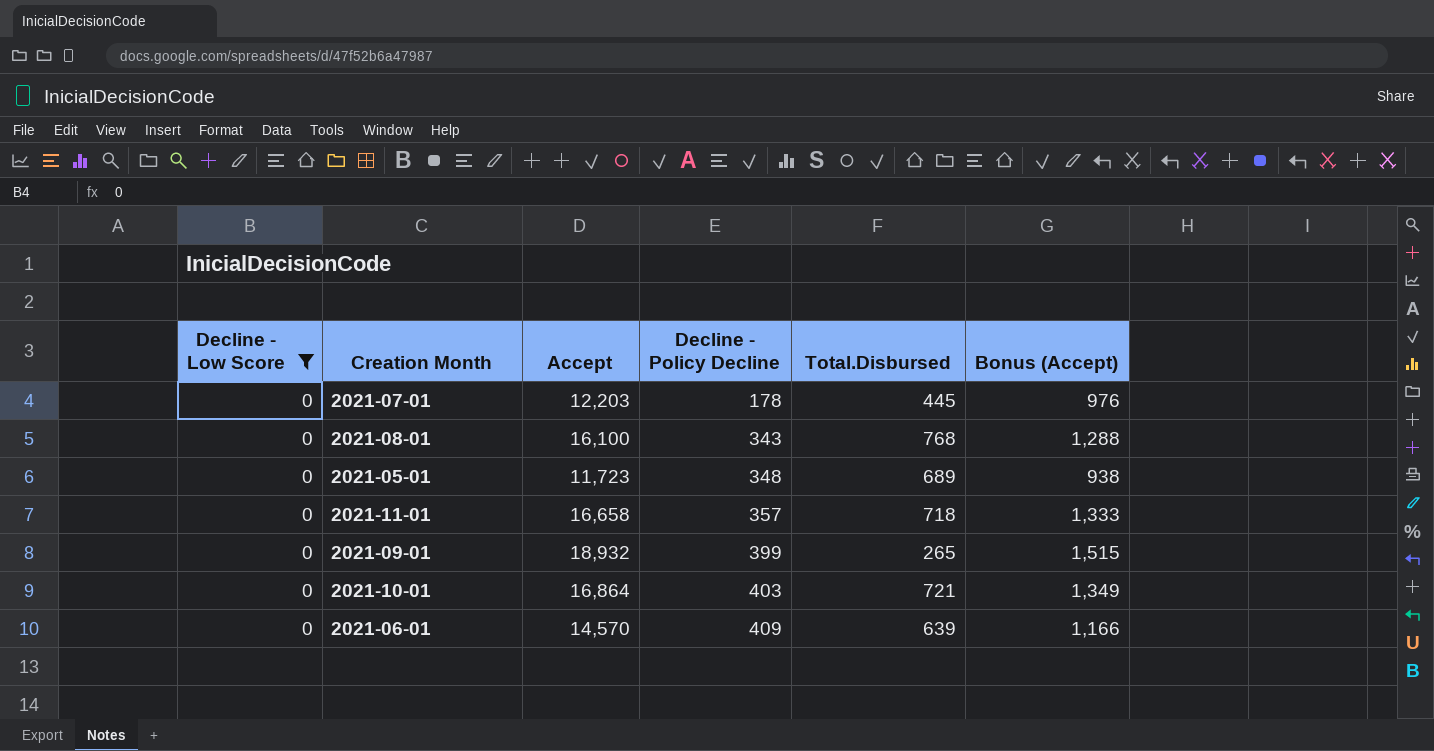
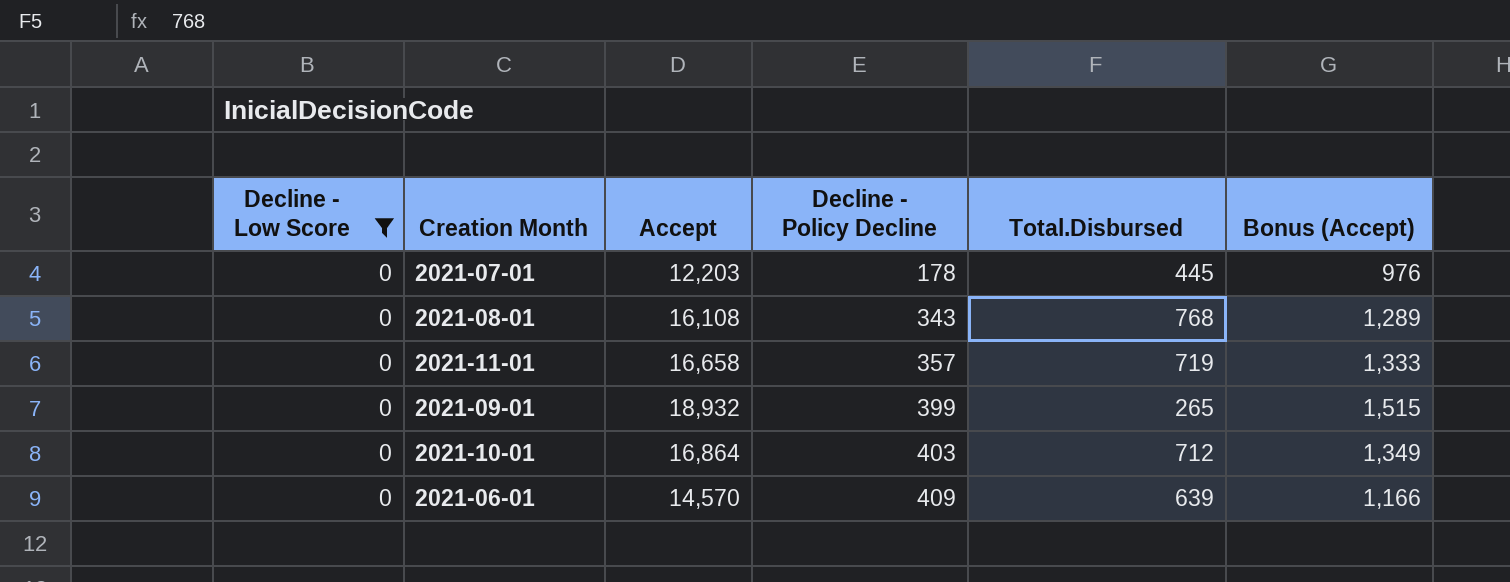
row 2021-05-01: 0 | 11,723 | 348 | 689 | 938 -> none
2021-08-01 | Accept: 16,100 -> 16,108
2021-08-01 | Bonus (Accept): 1,288 -> 1,289
2021-11-01 | Total.Disbursed: 718 -> 719
2021-10-01 | Total.Disbursed: 721 -> 712

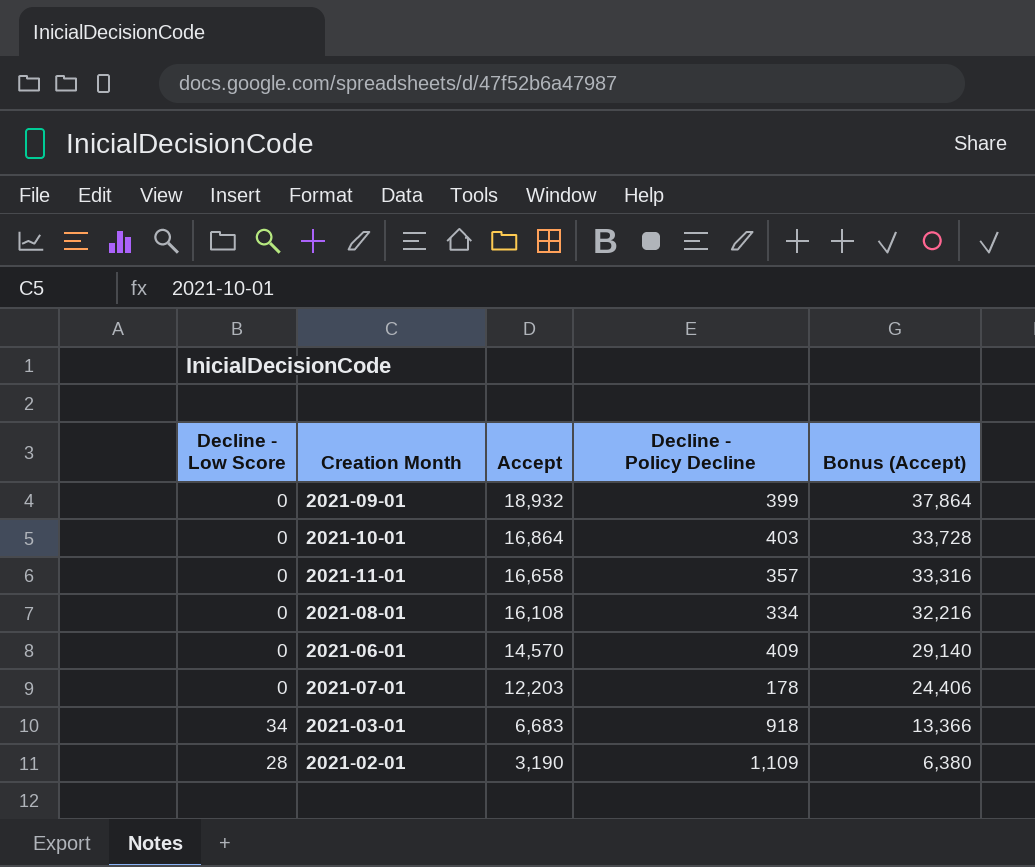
filter: Decline - Low Score = 0 -> none
row order: Decline - Policy Decline ascending -> Accept descending
column Total.Disbursed | position: 5 -> none
column Bonus (Accept) | formula: [Accept] * 0.08 -> [Accept] * 2
2021-08-01 | Decline - Policy Decline: 343 -> 334

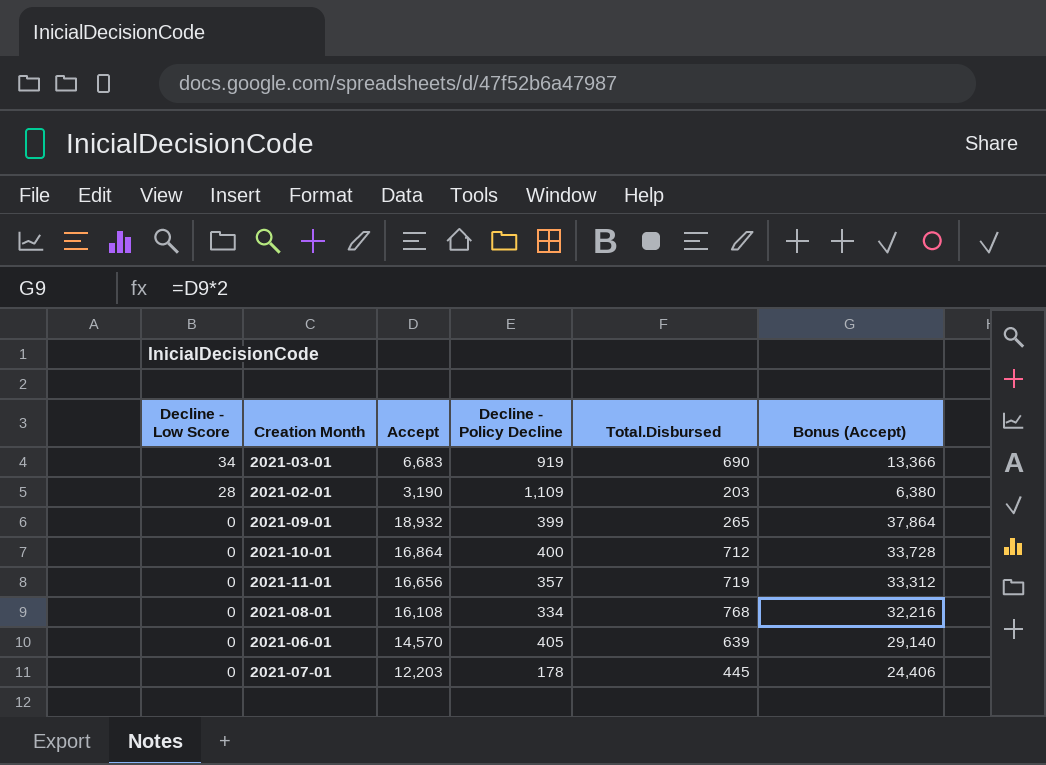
row order: Accept descending -> Decline - Low Score descending
column Total.Disbursed | position: none -> 5
2021-03-01 | Decline - Policy Decline: 918 -> 919
2021-10-01 | Decline - Policy Decline: 403 -> 400
2021-11-01 | Accept: 16,658 -> 16,656
2021-11-01 | Bonus (Accept): 33,316 -> 33,312
2021-06-01 | Decline - Policy Decline: 409 -> 405

